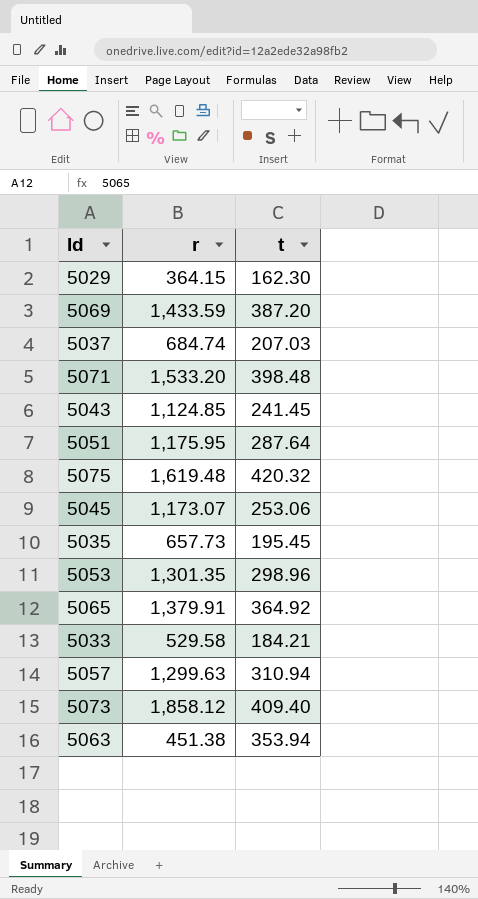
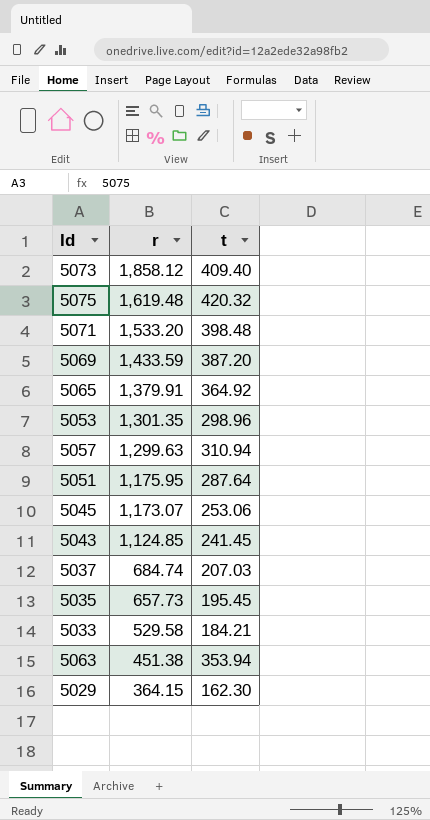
row order: none -> r descending

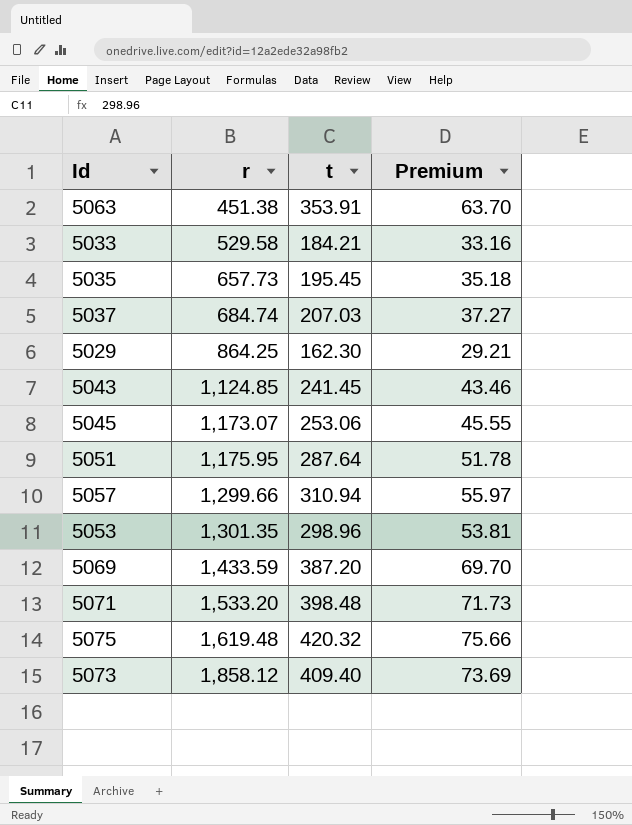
row order: r descending -> r ascending
column Premium | formula: none -> [t] * 0.18
row 5065: 1,379.91 | 364.92 -> none
5063 | t: 353.94 -> 353.91
5029 | r: 364.15 -> 864.25
5057 | r: 1,299.63 -> 1,299.66

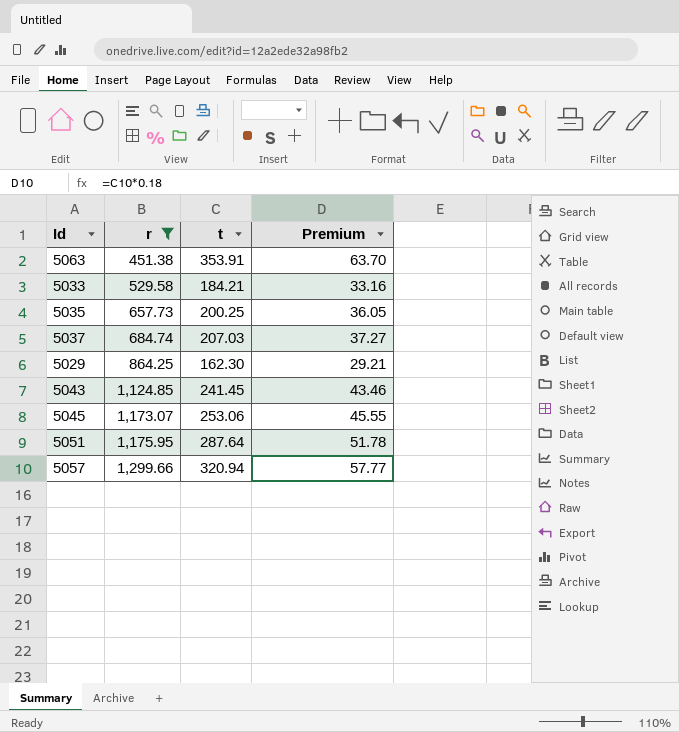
filter: none -> r <= 1,299.66
5035 | t: 195.45 -> 200.25
5035 | Premium: 35.18 -> 36.05
5057 | t: 310.94 -> 320.94
5057 | Premium: 55.97 -> 57.77

